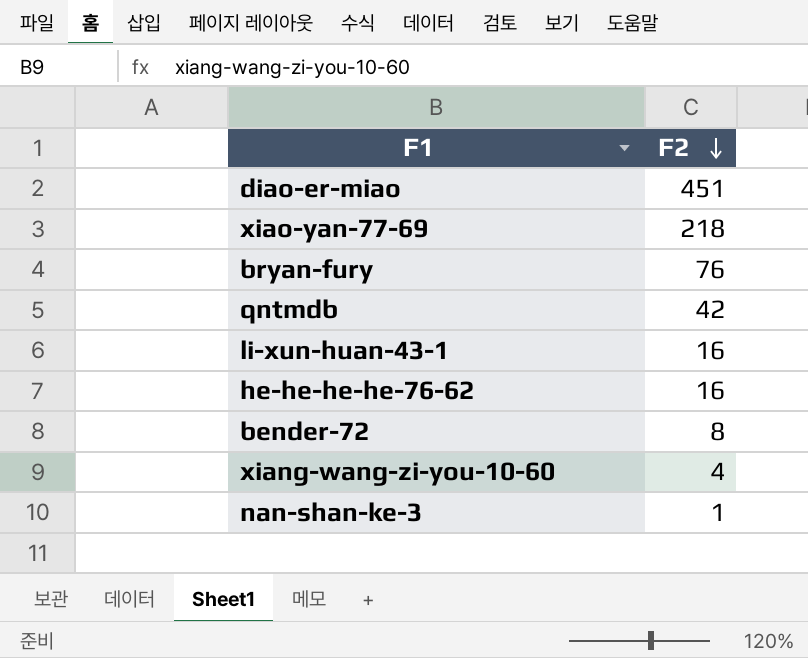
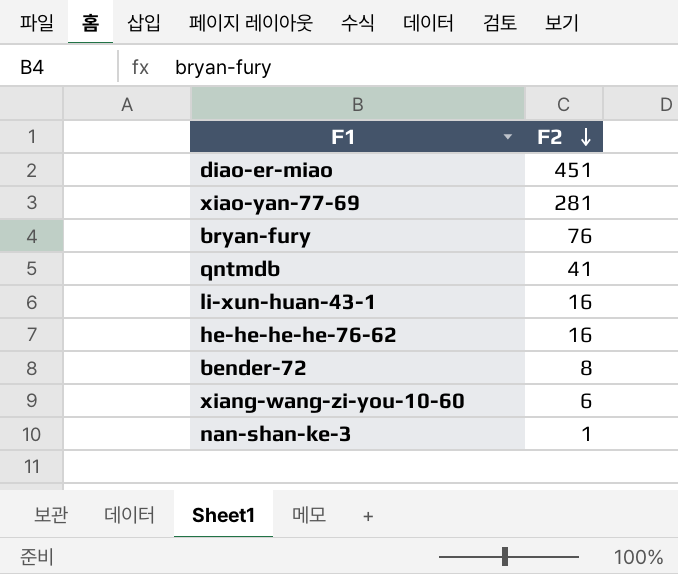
xiao-yan-77-69 | F2: 218 -> 281
qntmdb | F2: 42 -> 41
xiang-wang-zi-you-10-60 | F2: 4 -> 6

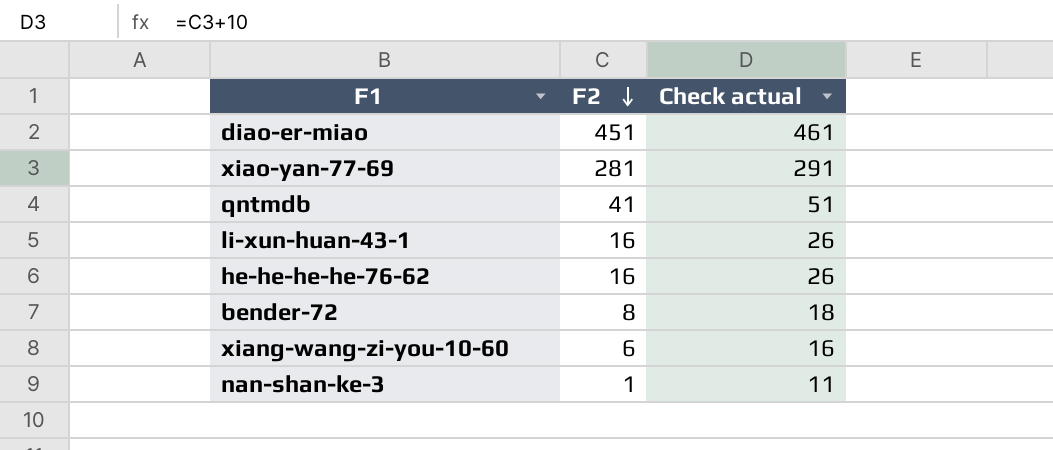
column Check actual | formula: none -> [F2] + 10
row bryan-fury: 76 -> none

